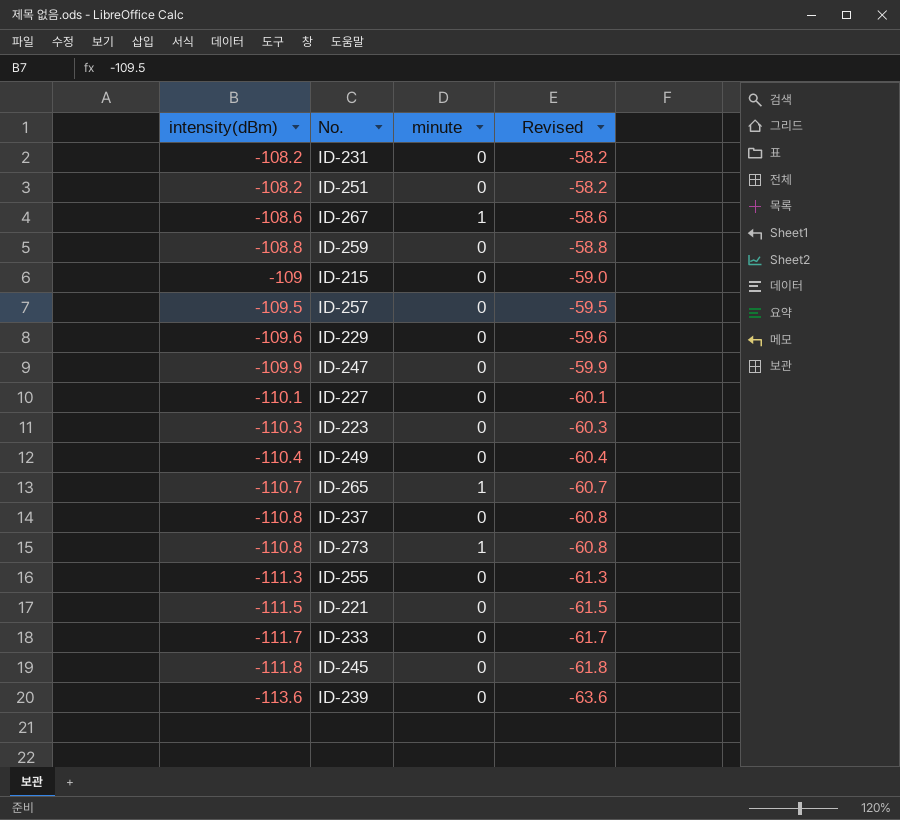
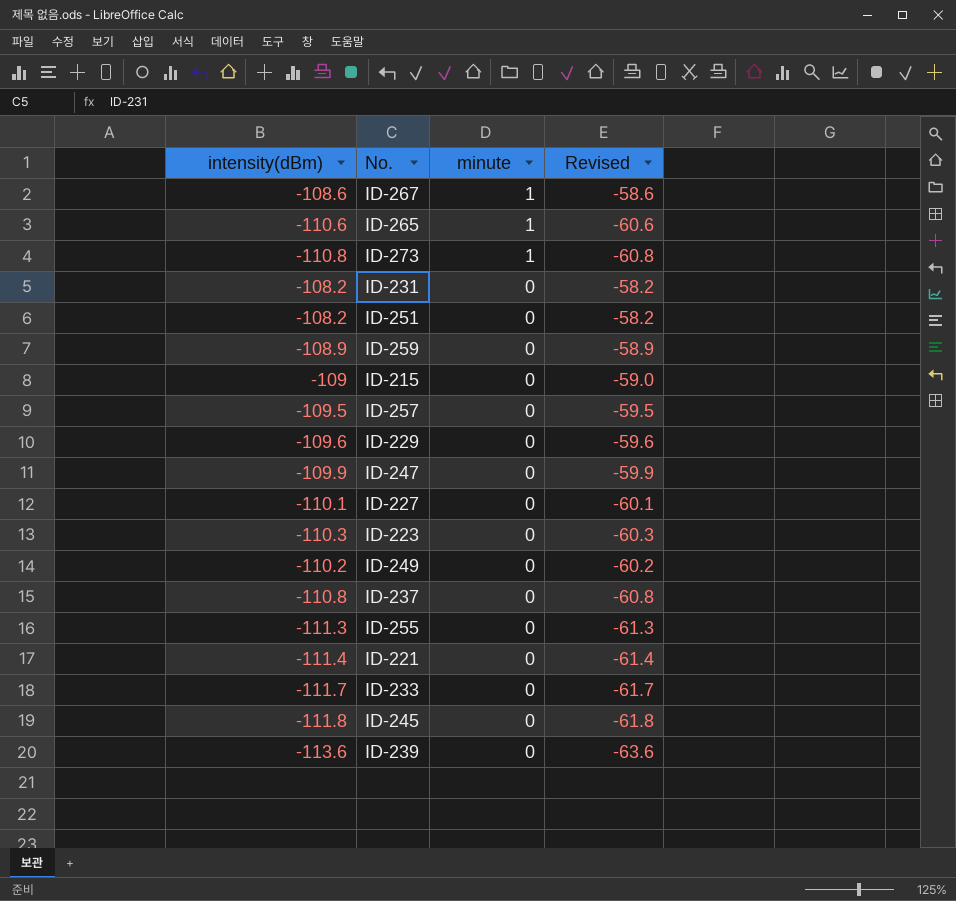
row order: intensity(dBm) descending -> minute descending
ID-265 | intensity(dBm): -110.7 -> -110.6
ID-265 | Revised: -60.7 -> -60.6
ID-259 | intensity(dBm): -108.8 -> -108.9
ID-259 | Revised: -58.8 -> -58.9
ID-249 | intensity(dBm): -110.4 -> -110.2
ID-249 | Revised: -60.4 -> -60.2
ID-221 | intensity(dBm): -111.5 -> -111.4
ID-221 | Revised: -61.5 -> -61.4

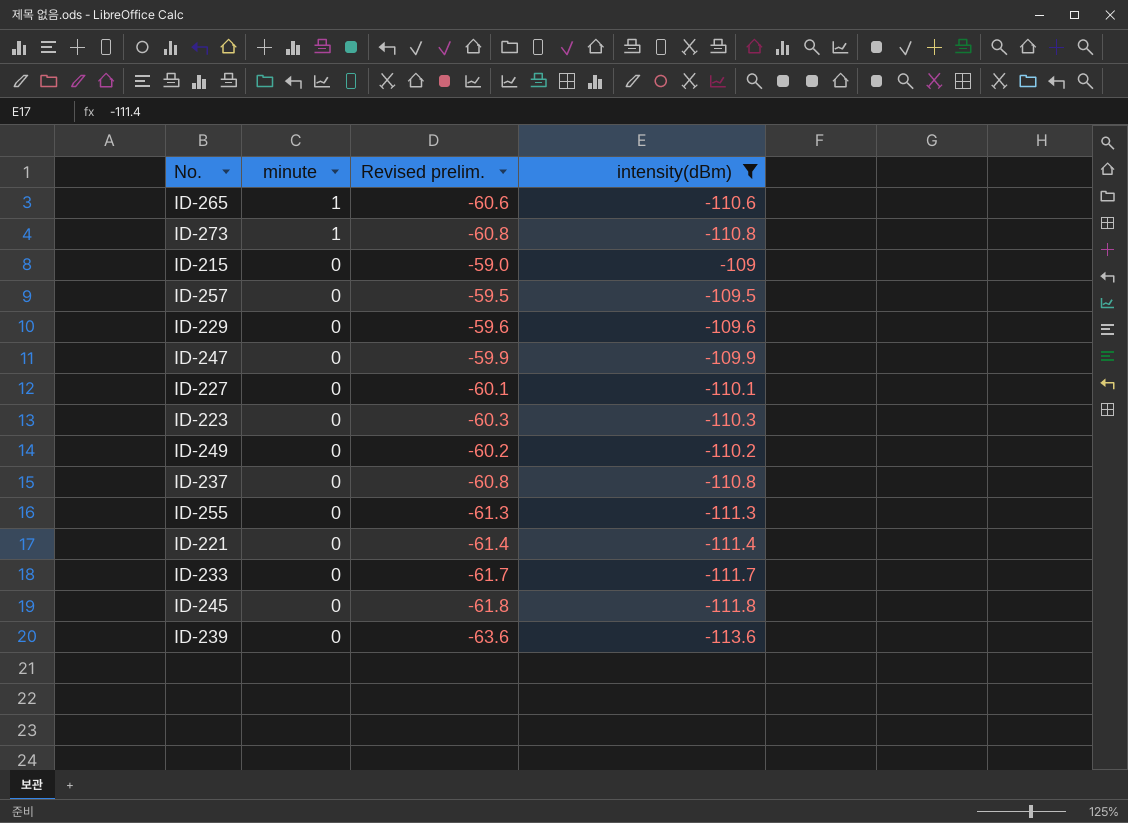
filter: none -> intensity(dBm) <= -109
column name: Revised -> Revised prelim.
column intensity(dBm) | position: 1 -> 4

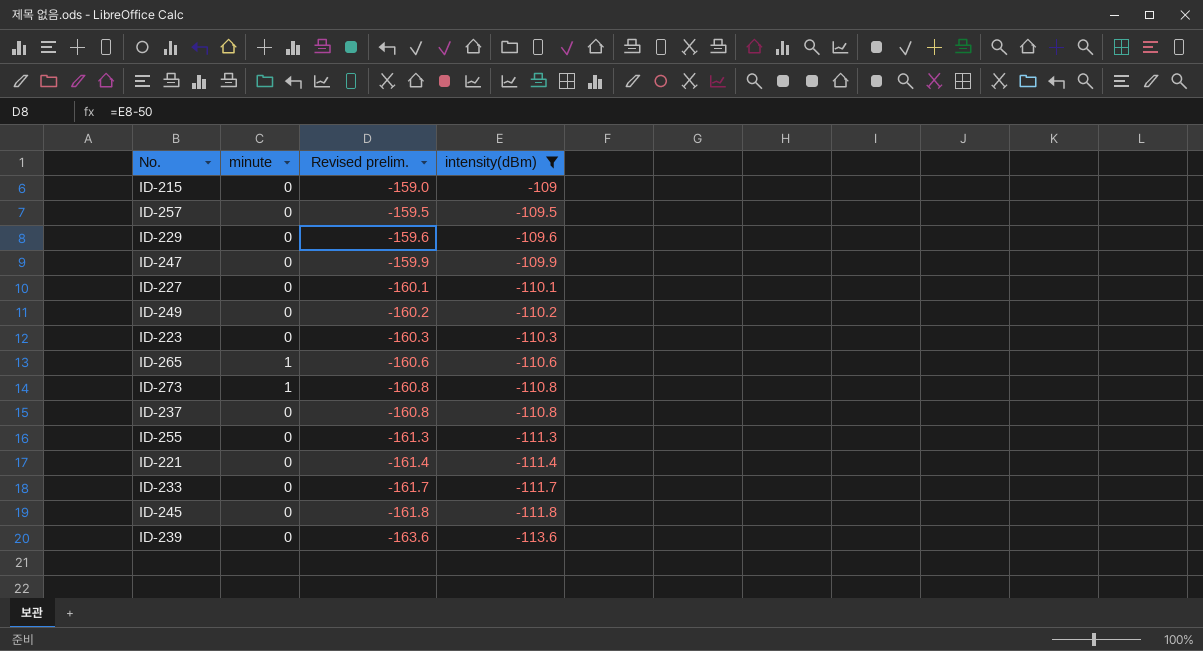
row order: minute descending -> Revised prelim. descending
column Revised prelim. | formula: [intensity(dBm)] + 50 -> [intensity(dBm)] - 50

